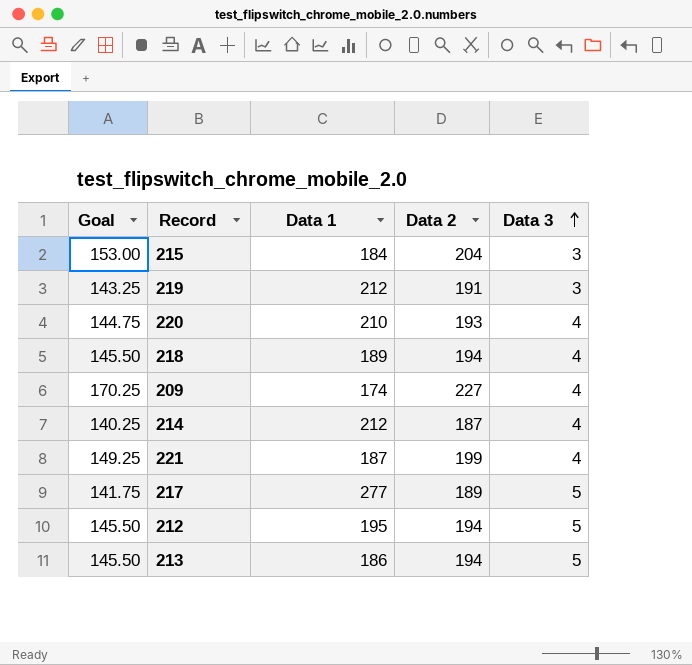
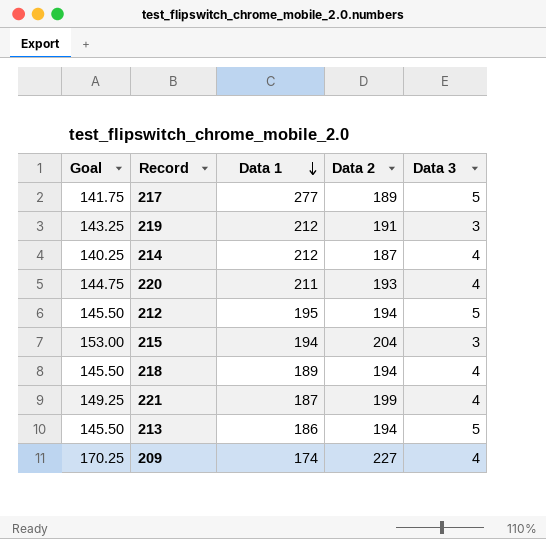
row order: Data 3 ascending -> Data 1 descending
220 | Data 1: 210 -> 211
215 | Data 1: 184 -> 194

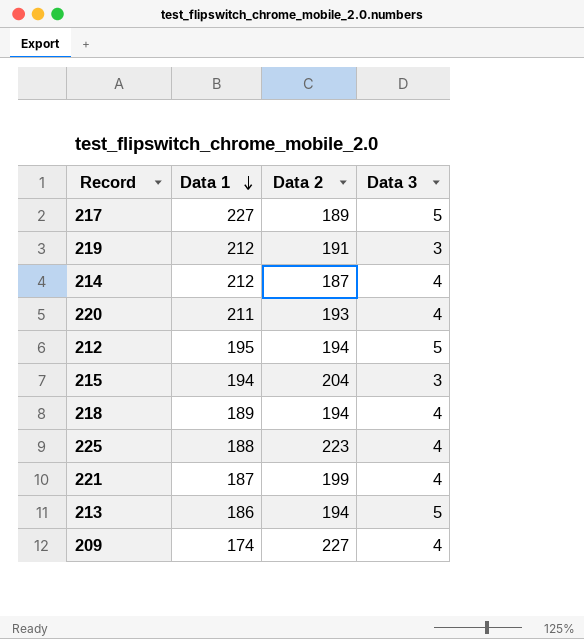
column Goal | formula: [Data 2] * 0.75 -> none
217 | Data 1: 277 -> 227
row 225: none -> 188 | 223 | 4

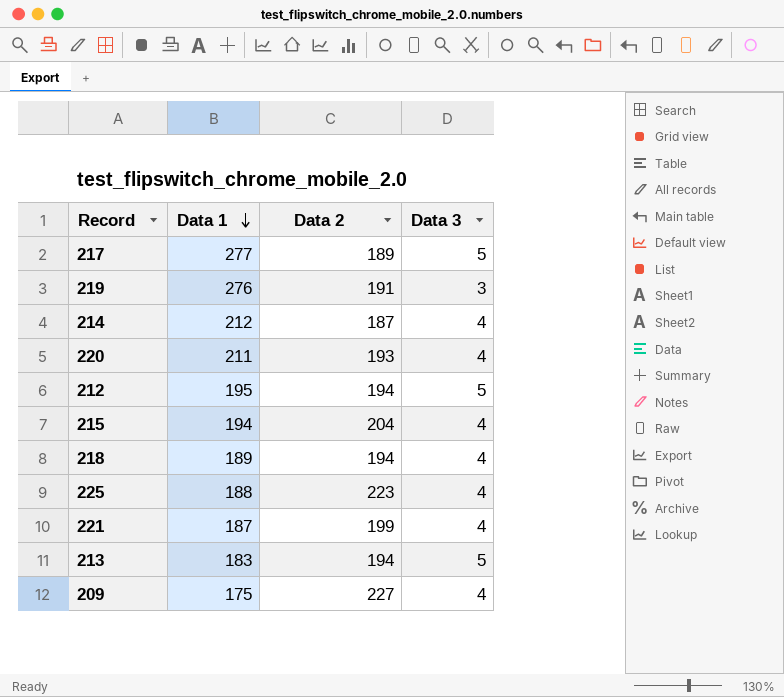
217 | Data 1: 227 -> 277
219 | Data 1: 212 -> 276
215 | Data 3: 3 -> 4
213 | Data 1: 186 -> 183
209 | Data 1: 174 -> 175

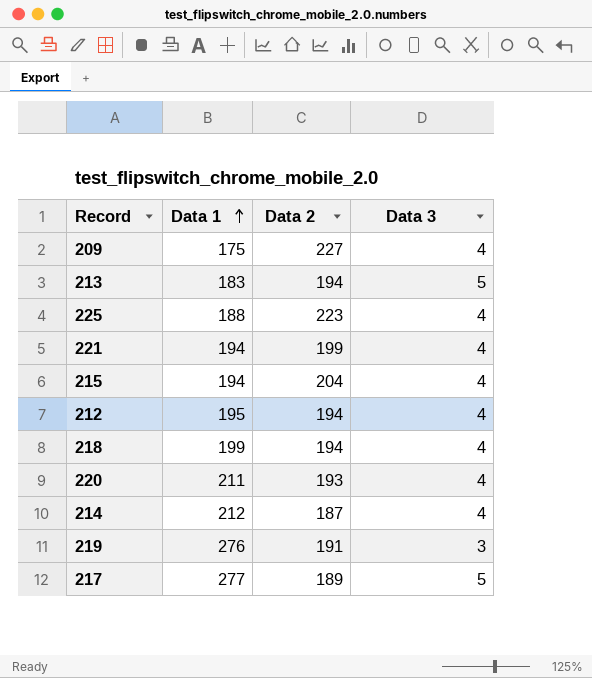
row order: Data 1 descending -> Data 1 ascending
221 | Data 1: 187 -> 194
212 | Data 3: 5 -> 4
218 | Data 1: 189 -> 199

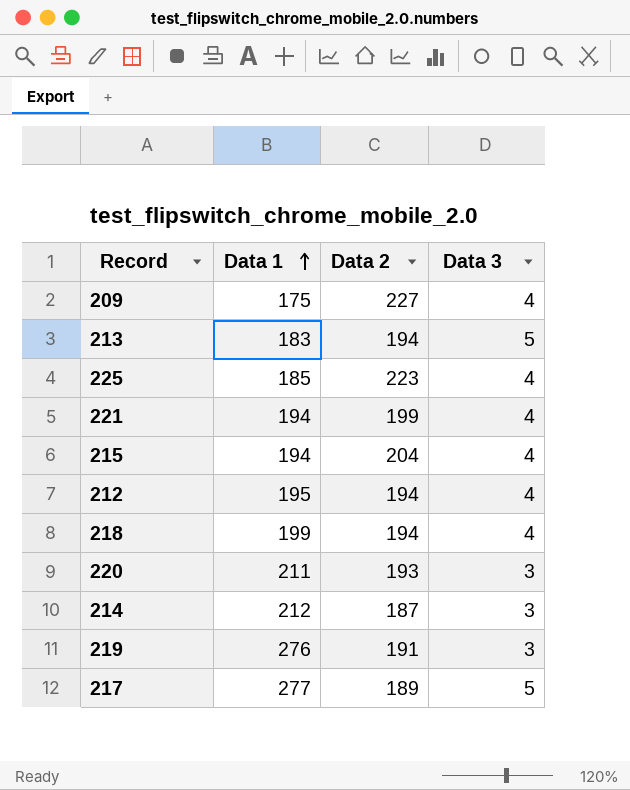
225 | Data 1: 188 -> 185
220 | Data 3: 4 -> 3
214 | Data 3: 4 -> 3

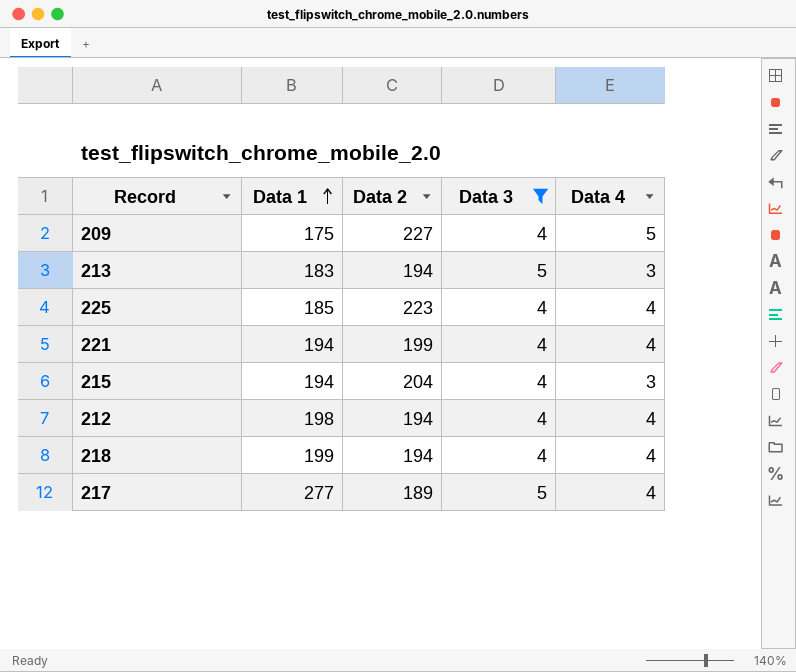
filter: none -> Data 3 != 3
column Data 4 | position: none -> 5
212 | Data 1: 195 -> 198

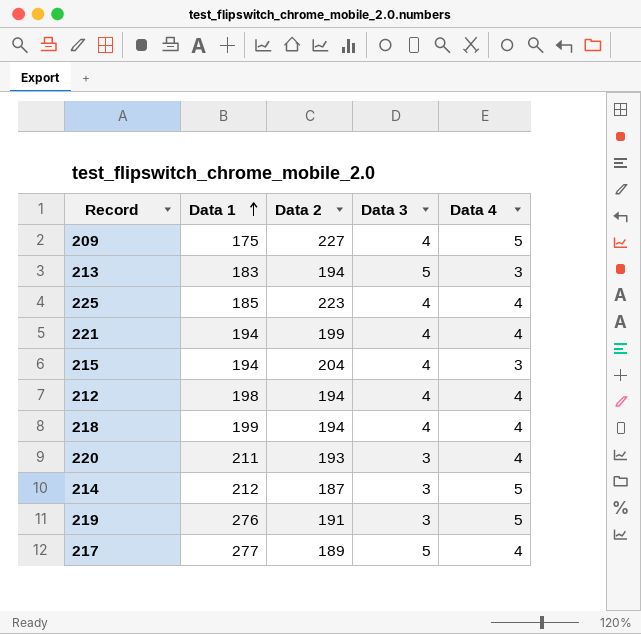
filter: Data 3 != 3 -> none

